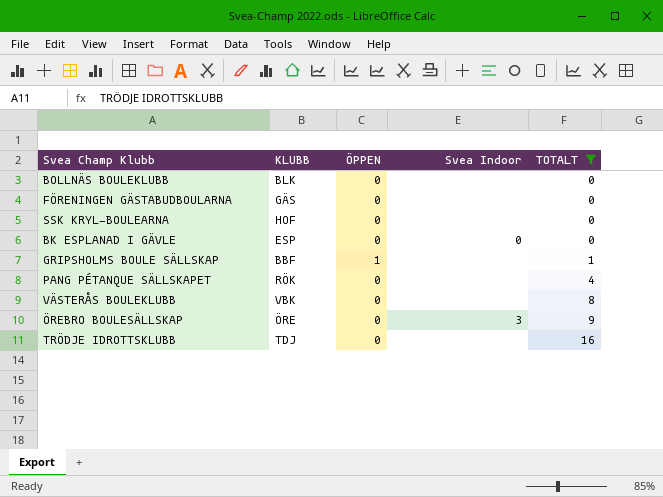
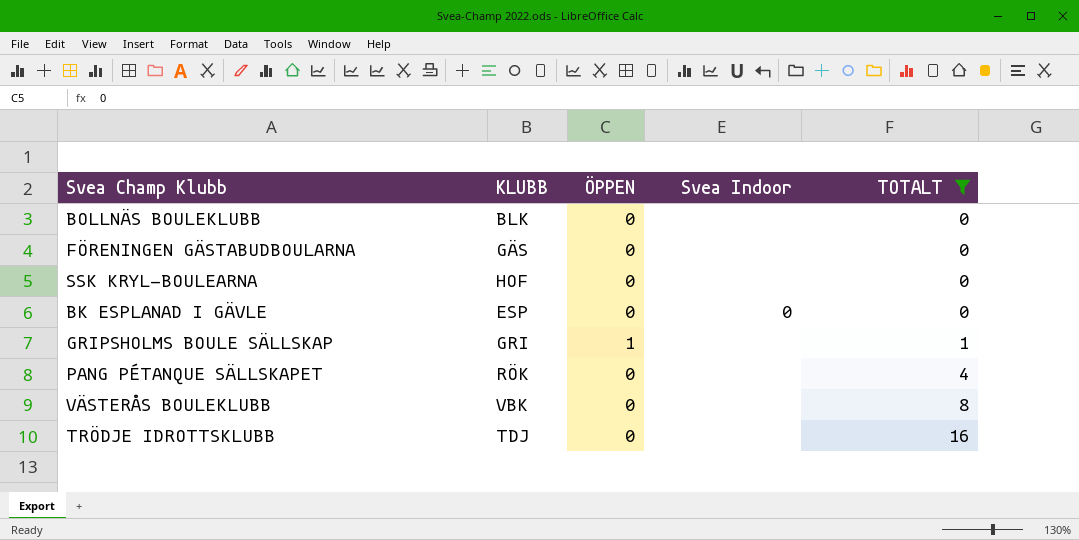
row ÖREBRO BOULESÄLLSKAP: ÖRE | 0 | 3 | 9 -> none
GRIPSHOLMS BOULE SÄLLSKAP | KLUBB: BBF -> GRI

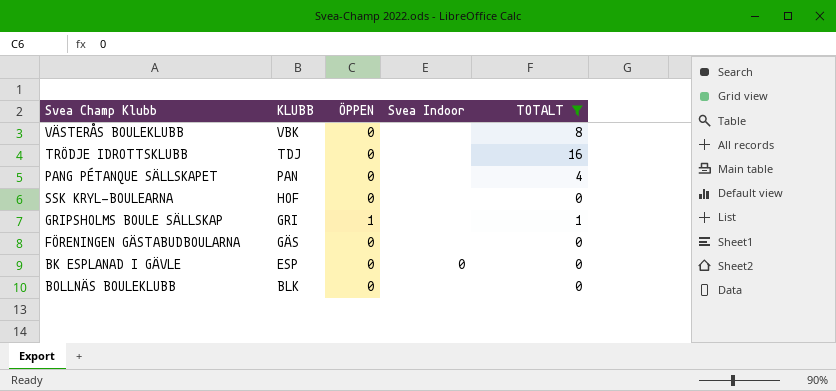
row order: TOTALT ascending -> KLUBB descending
PANG PÉTANQUE SÄLLSKAPET | KLUBB: RÖK -> PAN

